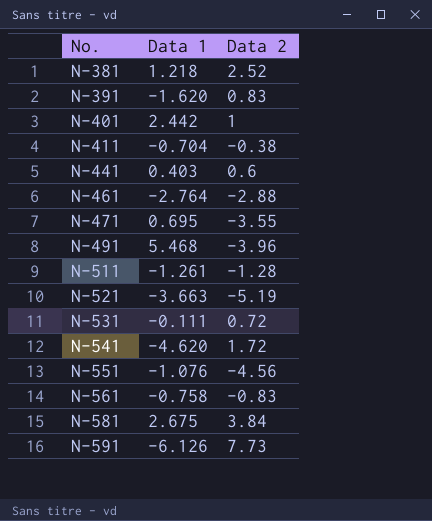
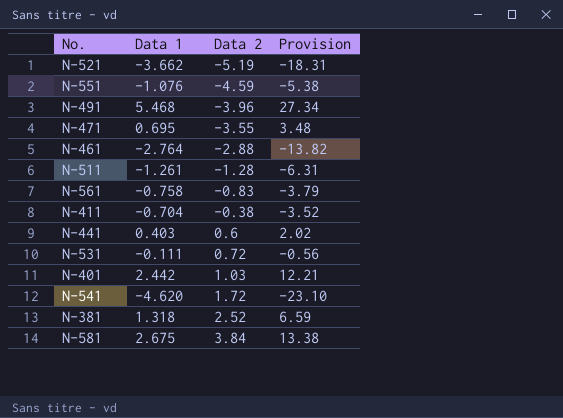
row order: No. ascending -> Data 2 ascending
column Provision | formula: none -> [Data 1] * 5
row N-391: -1.620 | 0.83 -> none
row N-591: -6.126 | 7.73 -> none
N-521 | Data 1: -3.663 -> -3.662
N-551 | Data 2: -4.56 -> -4.59
N-401 | Data 2: 1 -> 1.03
N-381 | Data 1: 1.218 -> 1.318

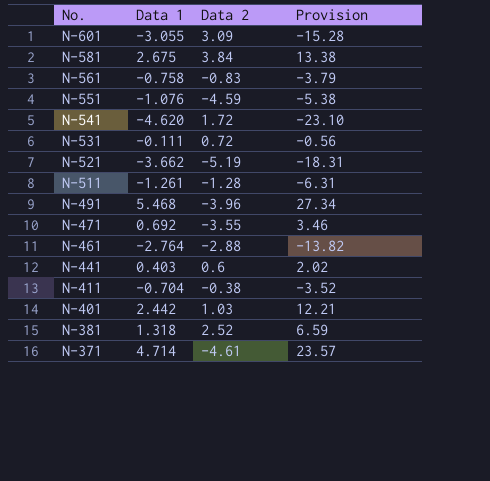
row order: Data 2 ascending -> No. descending
row N-601: none -> -3.055 | 3.09 | -15.28
N-471 | Data 1: 0.695 -> 0.692
N-471 | Provision: 3.48 -> 3.46
row N-371: none -> 4.714 | -4.61 | 23.57

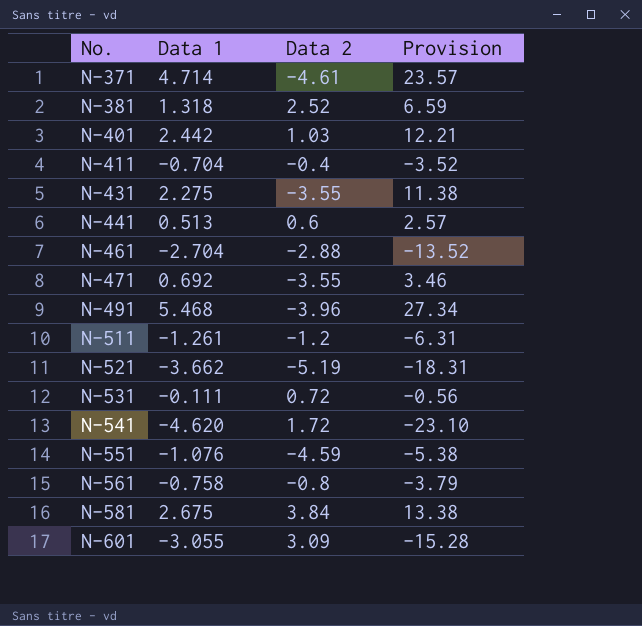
row order: No. descending -> No. ascending
N-411 | Data 2: -0.38 -> -0.4
row N-431: none -> 2.275 | -3.55 | 11.38
N-441 | Data 1: 0.403 -> 0.513
N-441 | Provision: 2.02 -> 2.57
N-461 | Data 1: -2.764 -> -2.704
N-461 | Provision: -13.82 -> -13.52
N-511 | Data 2: -1.28 -> -1.2
N-561 | Data 2: -0.83 -> -0.8

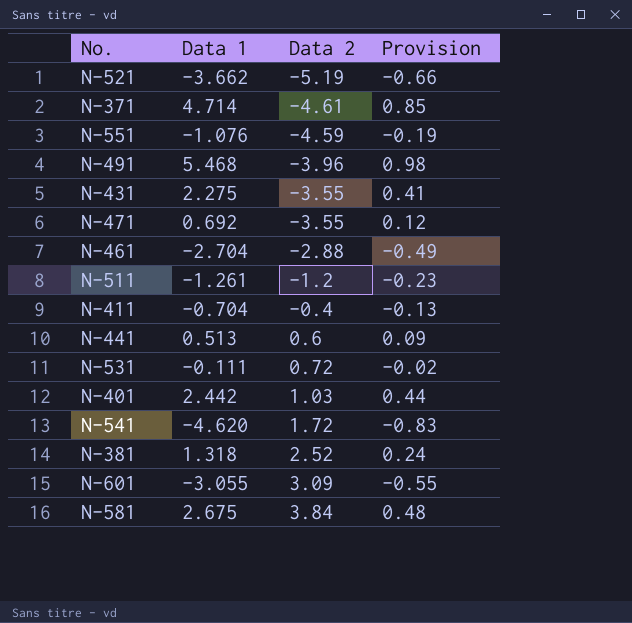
row order: No. ascending -> Data 2 ascending
column Provision | formula: [Data 1] * 5 -> [Data 1] * 0.18
row N-561: -0.758 | -0.8 | -3.79 -> none

